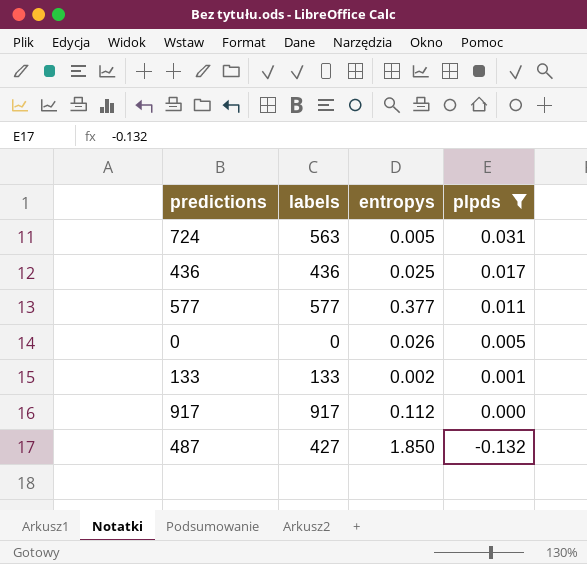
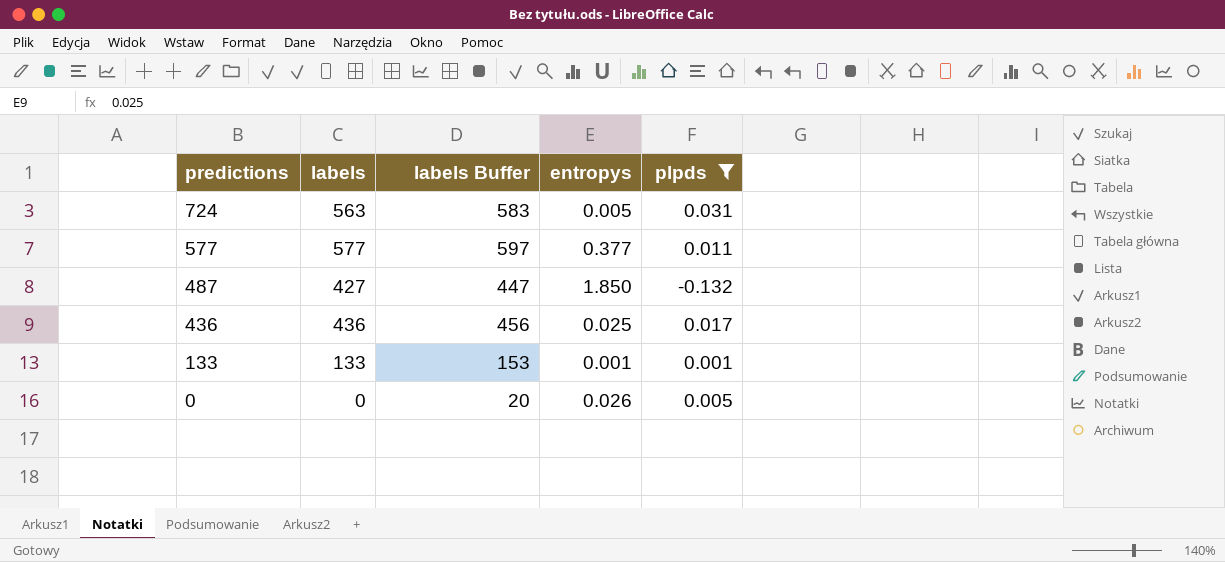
row order: plpds descending -> predictions descending
column labels Buffer | formula: none -> [labels] + 20
row 917: 917 | 0.112 | 0.000 -> none
133 | entropys: 0.002 -> 0.001

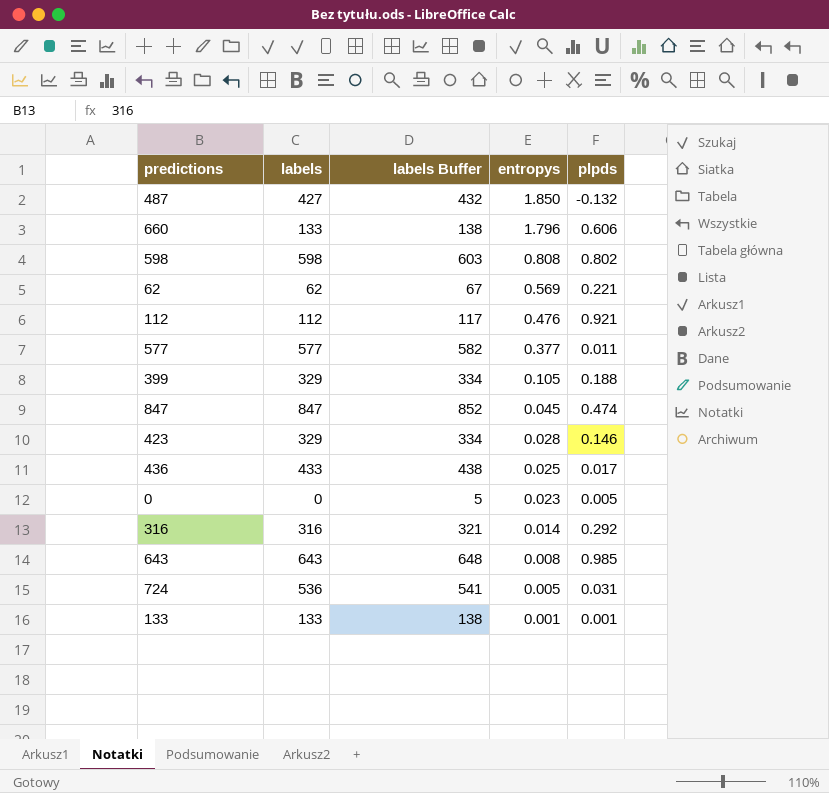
filter: plpds <= 0.031 -> none
row order: predictions descending -> entropys descending
column labels Buffer | formula: [labels] + 20 -> [labels] + 5
436 | labels: 436 -> 433
0 | entropys: 0.026 -> 0.023
724 | labels: 563 -> 536

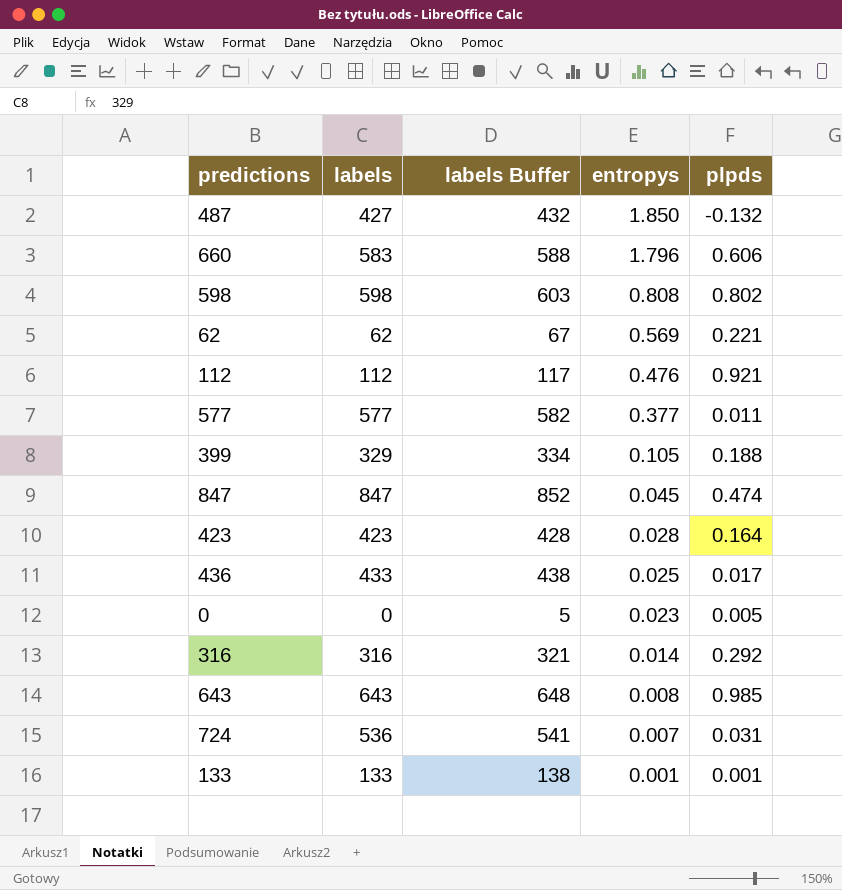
660 | labels: 133 -> 583
660 | labels Buffer: 138 -> 588
423 | labels: 329 -> 423
423 | labels Buffer: 334 -> 428
423 | plpds: 0.146 -> 0.164
724 | entropys: 0.005 -> 0.007

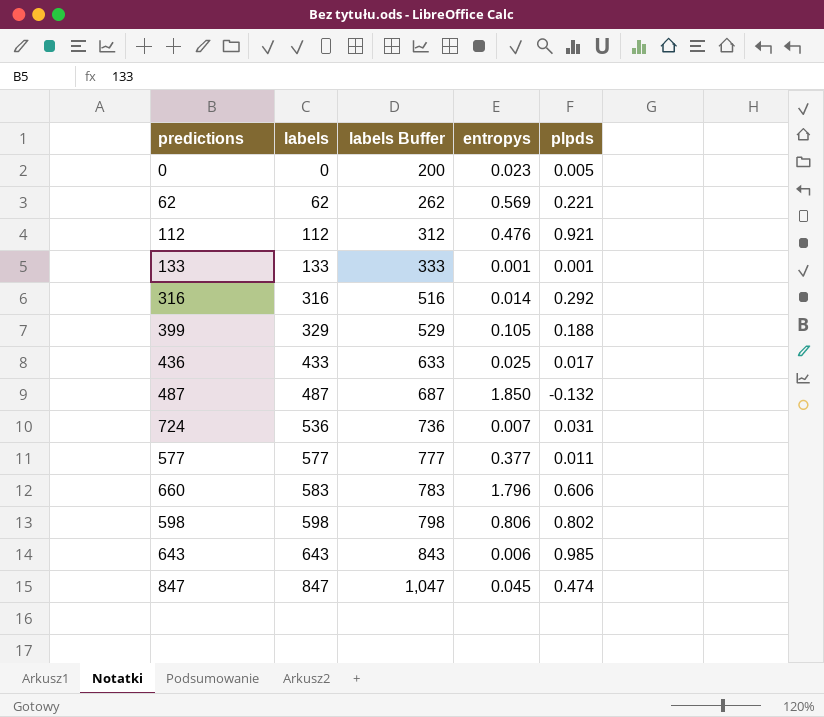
row order: entropys descending -> labels ascending
column labels Buffer | formula: [labels] + 5 -> [labels] + 200
row 423: 423 | 428 | 0.028 | 0.164 -> none
487 | labels: 427 -> 487
598 | entropys: 0.808 -> 0.806
643 | entropys: 0.008 -> 0.006

